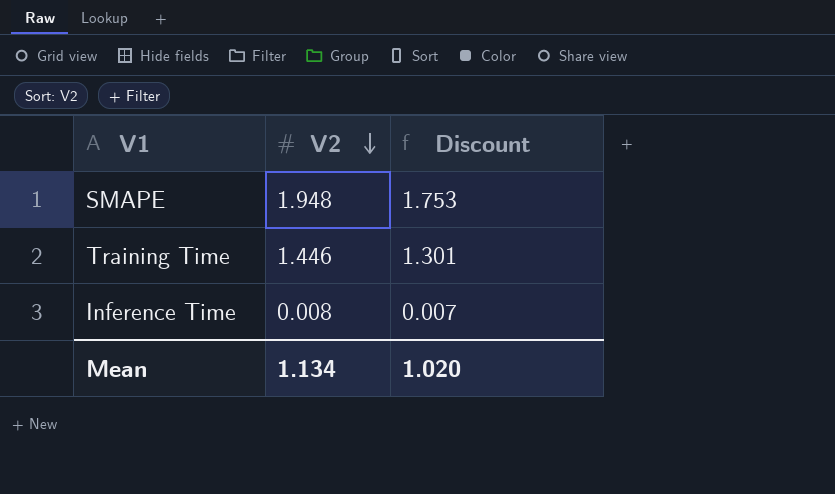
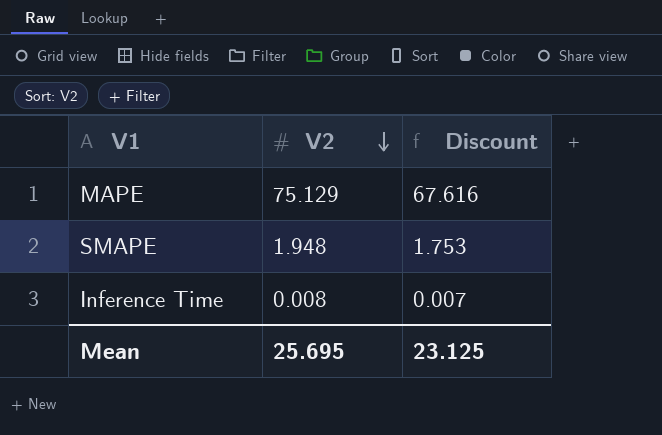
row Training Time: 1.446 | 1.301 -> none
row MAPE: none -> 75.129 | 67.616
Mean | V2: 1.134 -> 25.695
Mean | Discount: 1.020 -> 23.125

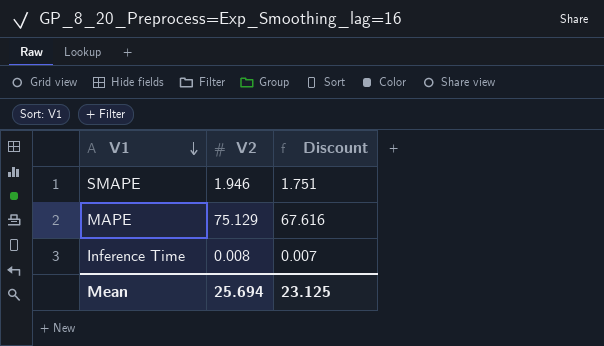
row order: V2 descending -> V1 descending
SMAPE | V2: 1.948 -> 1.946
SMAPE | Discount: 1.753 -> 1.751
Mean | V2: 25.695 -> 25.694

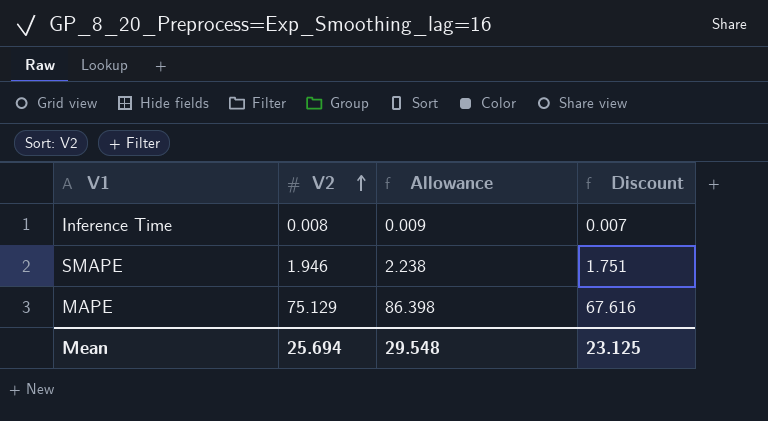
row order: V1 descending -> V2 ascending
column Allowance | formula: none -> [V2] * 1.15

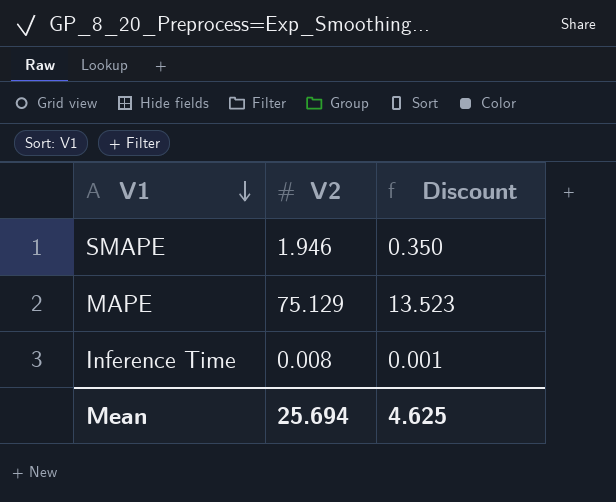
row order: V2 ascending -> V1 descending
column Allowance | formula: [V2] * 1.15 -> none
column Discount | formula: [V2] * 0.9 -> [V2] * 0.18
Mean | Discount: 23.125 -> 4.625

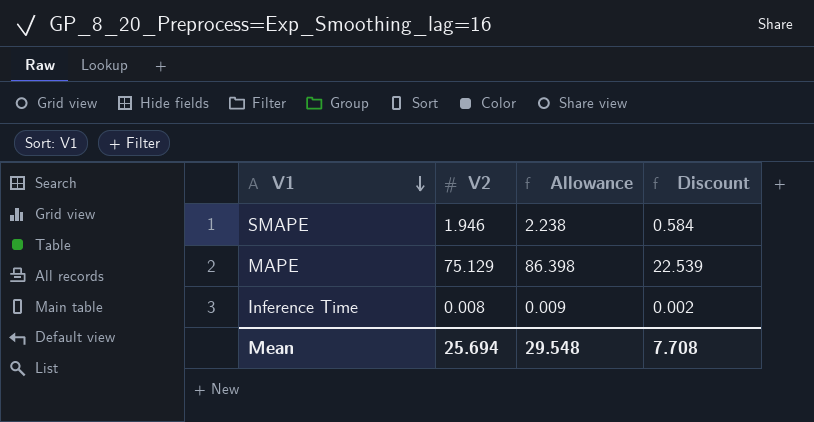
column Allowance | formula: none -> [V2] * 1.15
column Discount | formula: [V2] * 0.18 -> [V2] * 0.3
Mean | Discount: 4.625 -> 7.708

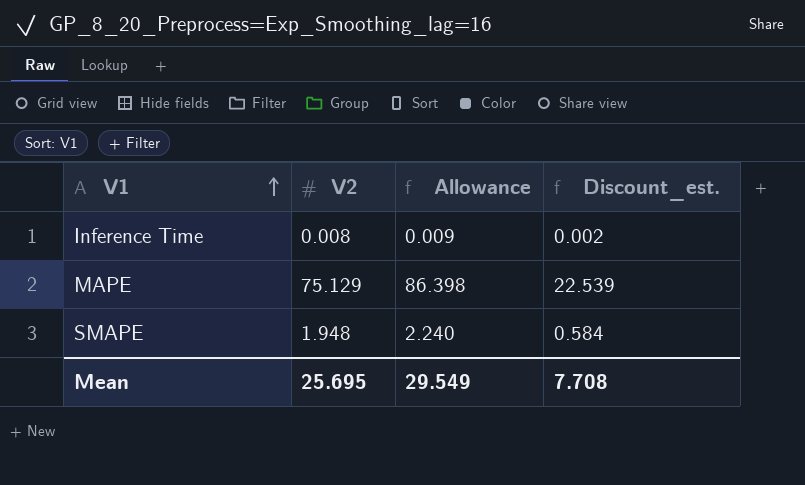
row order: V1 descending -> V1 ascending
column name: Discount -> Discount_est.
SMAPE | V2: 1.946 -> 1.948
SMAPE | Allowance: 2.238 -> 2.240
Mean | V2: 25.694 -> 25.695
Mean | Allowance: 29.548 -> 29.549

